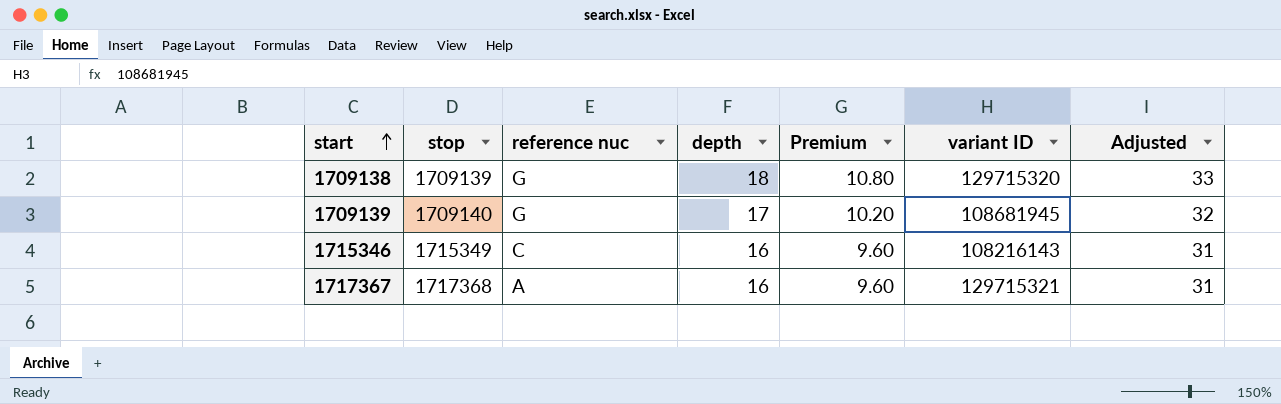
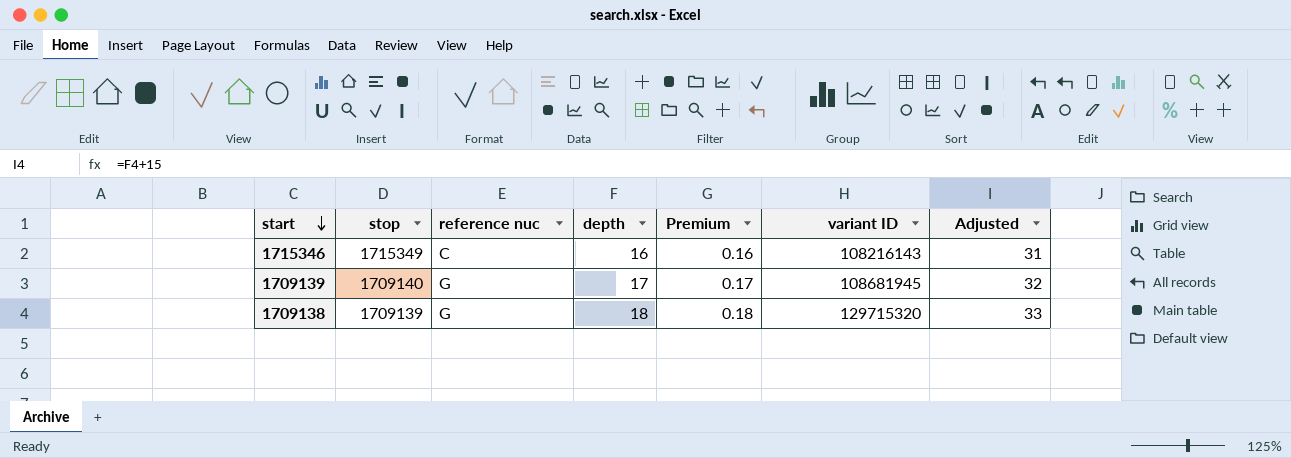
row order: start ascending -> start descending
column Premium | formula: [depth] * 0.6 -> [depth] * 0.01
row 1717367: 1717368 | A | 16 | 9.60 | 129715321 | 31 -> none

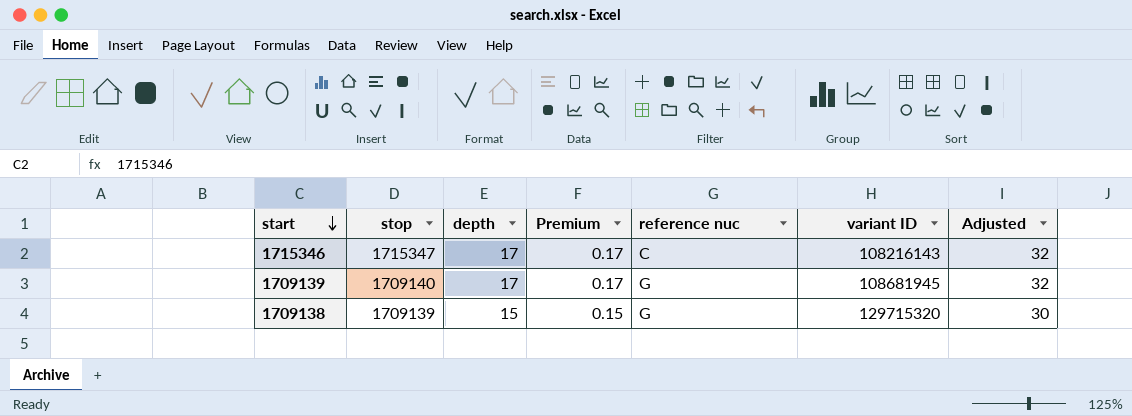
column reference nuc | position: 3 -> 5
1715346 | stop: 1715349 -> 1715347
1715346 | depth: 16 -> 17
1715346 | Premium: 0.16 -> 0.17
1715346 | Adjusted: 31 -> 32
1709138 | depth: 18 -> 15
1709138 | Premium: 0.18 -> 0.15
1709138 | Adjusted: 33 -> 30

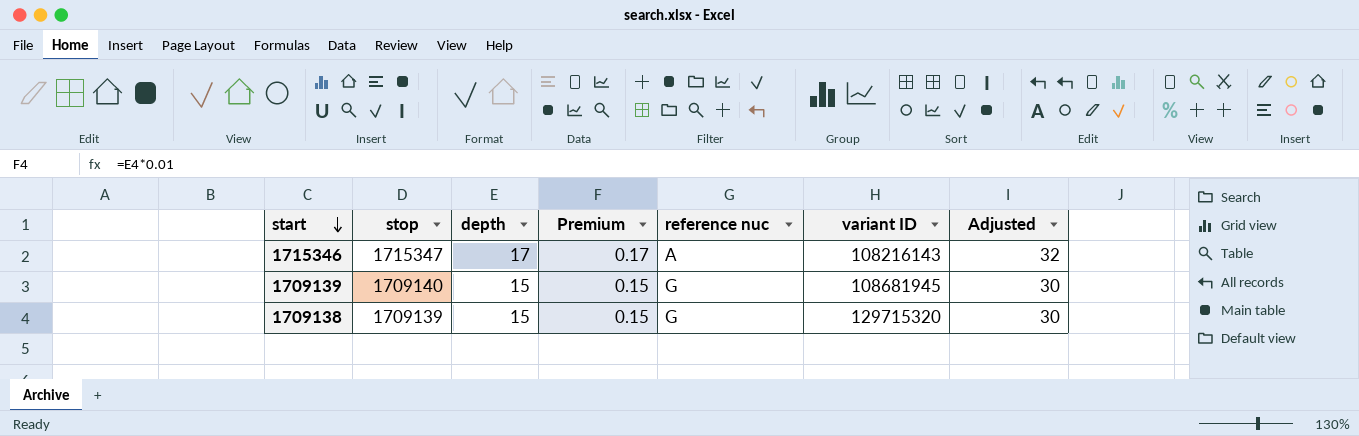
1715346 | reference nuc: C -> A
1709139 | depth: 17 -> 15
1709139 | Premium: 0.17 -> 0.15
1709139 | Adjusted: 32 -> 30

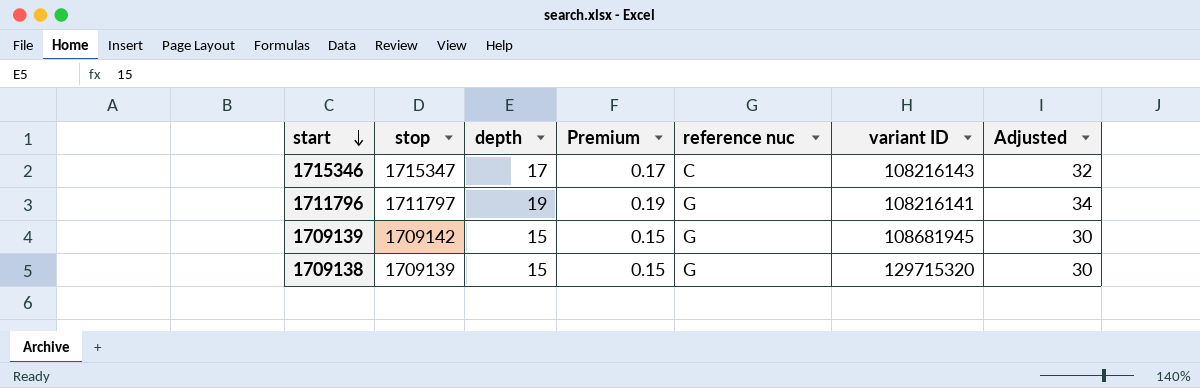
1715346 | reference nuc: A -> C
row 1711796: none -> 1711797 | 19 | 0.19 | G | 108216141 | 34
1709139 | stop: 1709140 -> 1709142

